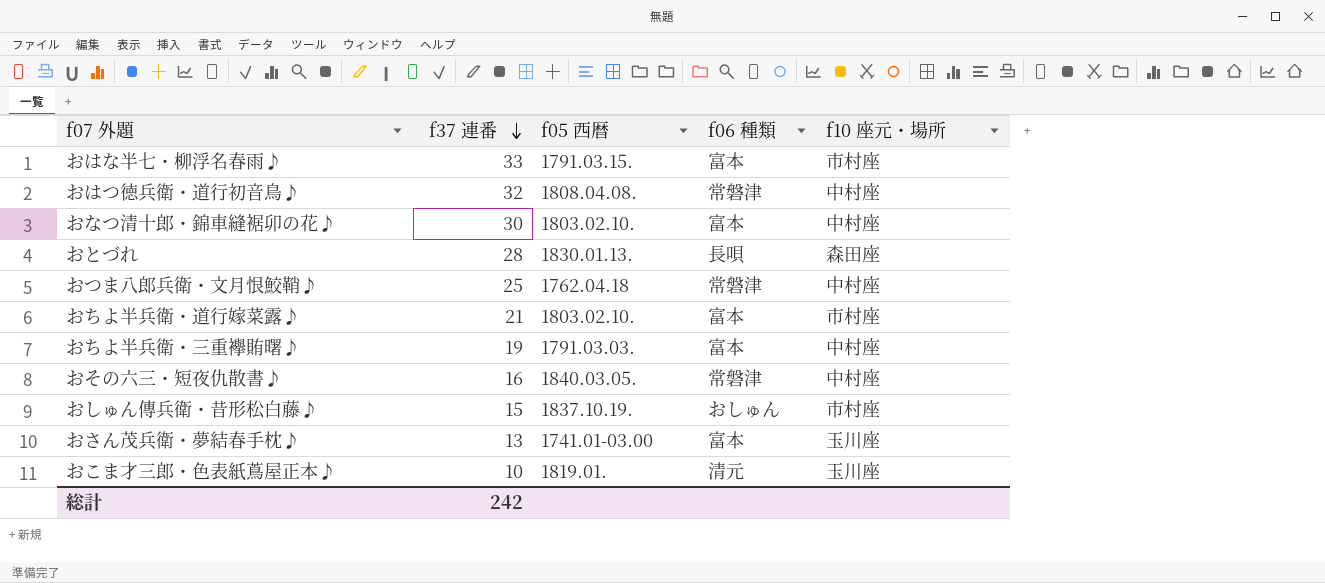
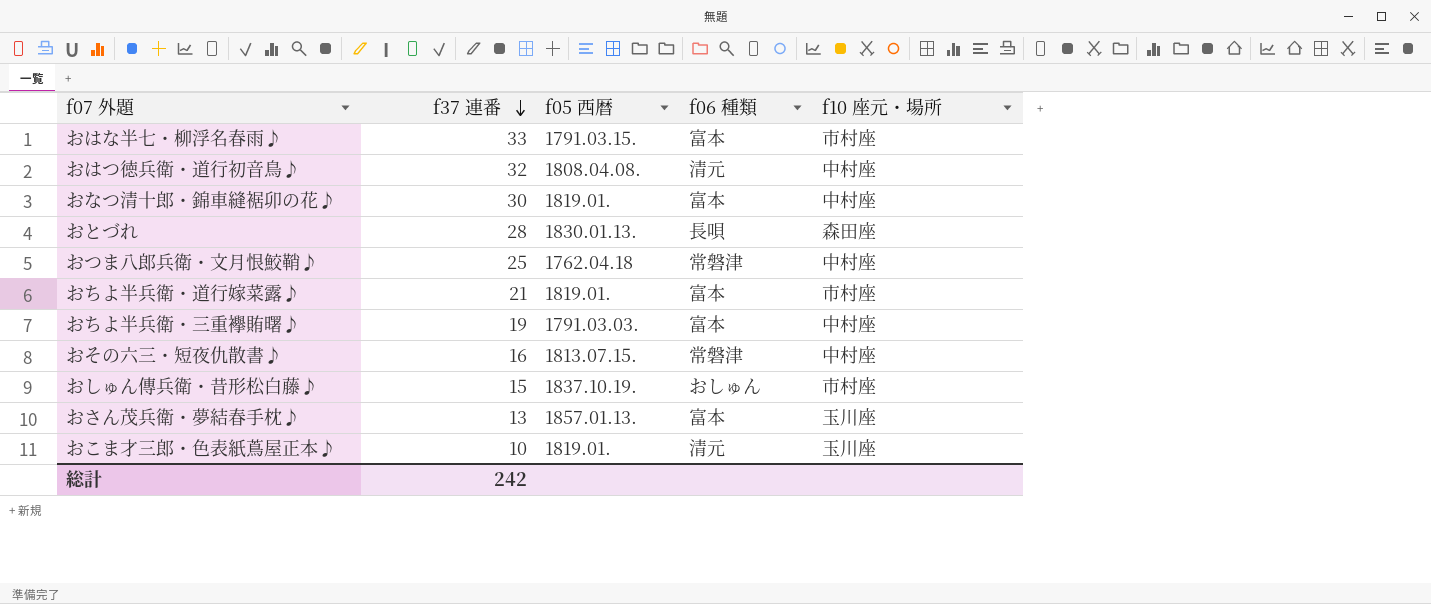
おはつ徳兵衛・道行初音鳥♪ | f06 種類: 常磐津 -> 清元
おなつ清十郎・錦車縫裾卯の花♪ | f05 西暦: 1803.02.10. -> 1819.01.
おちよ半兵衛・道行嫁菜露♪ | f05 西暦: 1803.02.10. -> 1819.01.
おその六三・短夜仇散書♪ | f05 西暦: 1840.03.05. -> 1813.07.15.
おさん茂兵衛・夢結春手枕♪ | f05 西暦: 1741.01-03.00 -> 1857.01.13.

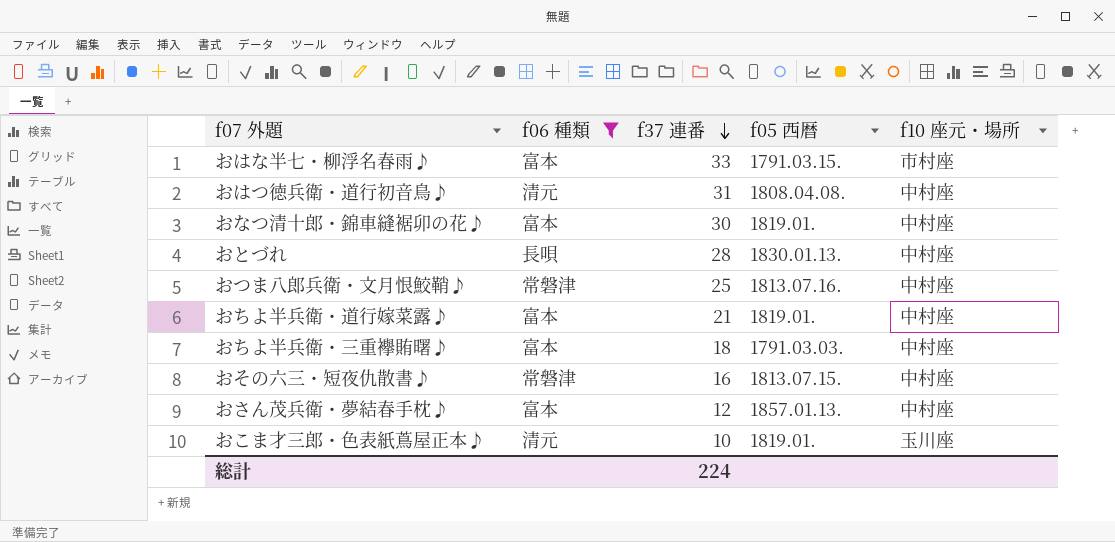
filter: none -> f06 種類 != おしゅん
column f06 種類 | position: 4 -> 2
おはつ徳兵衛・道行初音鳥♪ | f37 連番: 32 -> 31
おとづれ | f10 座元・場所: 森田座 -> 中村座
おつま八郎兵衛・文月恨鮫鞘♪ | f05 西暦: 1762.04.18 -> 1813.07.16.
おちよ半兵衛・道行嫁菜露♪ | f10 座元・場所: 市村座 -> 中村座
おちよ半兵衛・三重襷賄曙♪ | f37 連番: 19 -> 18
おさん茂兵衛・夢結春手枕♪ | f37 連番: 13 -> 12
おさん茂兵衛・夢結春手枕♪ | f10 座元・場所: 玉川座 -> 中村座
総計 | f37 連番: 242 -> 224

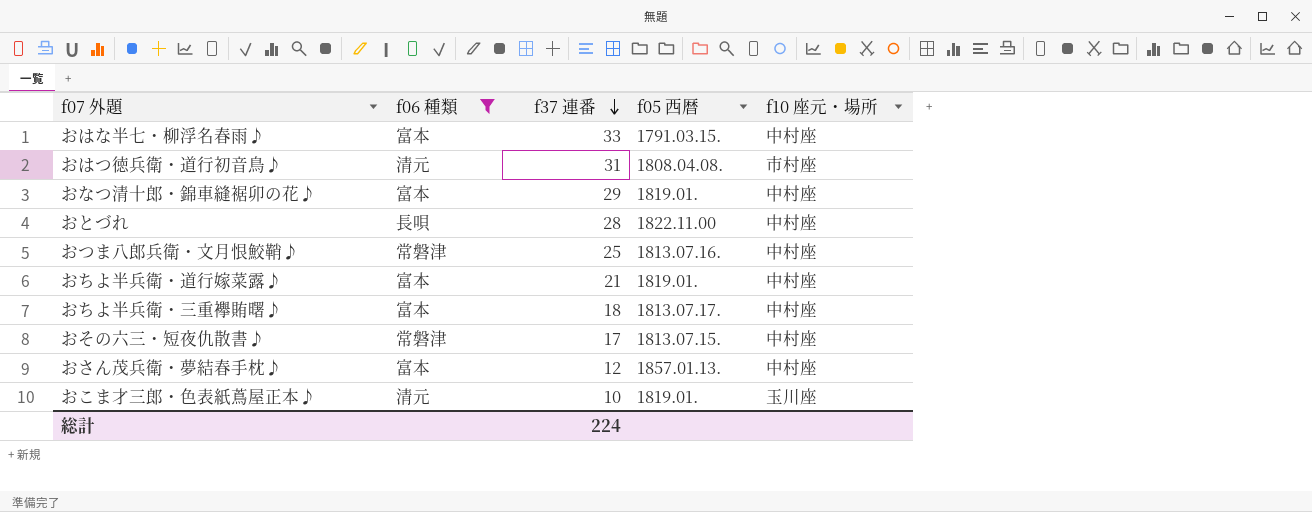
おはな半七・柳浮名春雨♪ | f10 座元・場所: 市村座 -> 中村座
おはつ徳兵衛・道行初音鳥♪ | f10 座元・場所: 中村座 -> 市村座
おなつ清十郎・錦車縫裾卯の花♪ | f37 連番: 30 -> 29
おとづれ | f05 西暦: 1830.01.13. -> 1822.11.00
おちよ半兵衛・三重襷賄曙♪ | f05 西暦: 1791.03.03. -> 1813.07.17.
おその六三・短夜仇散書♪ | f37 連番: 16 -> 17

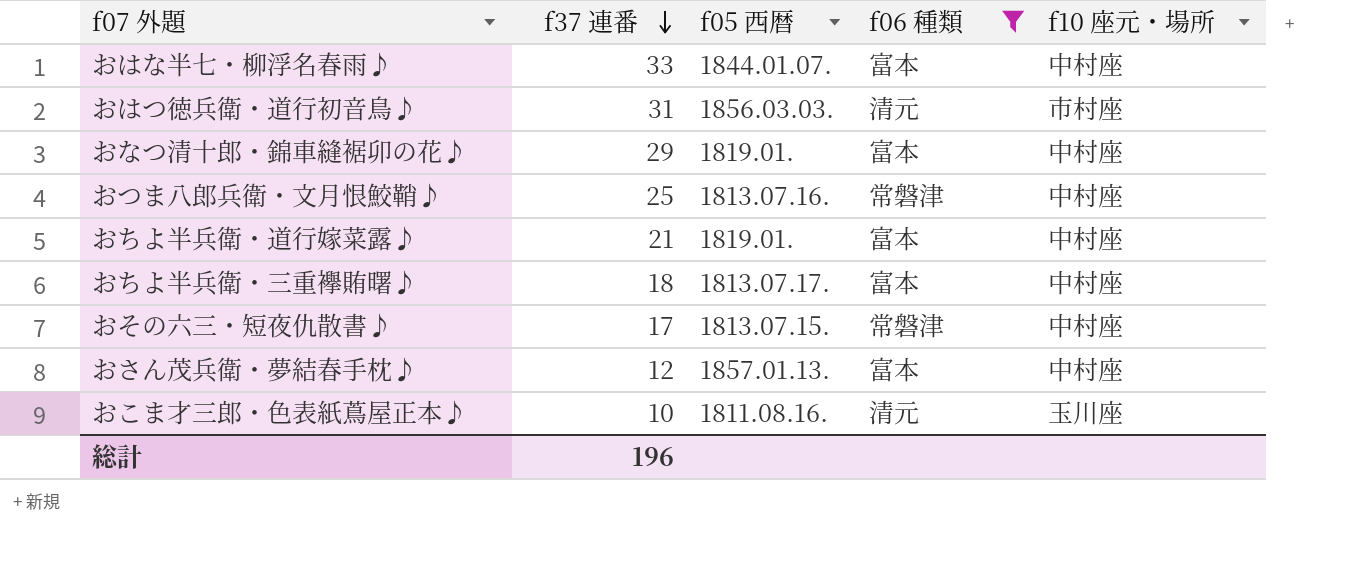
column f06 種類 | position: 2 -> 4
row おとづれ: 長唄 | 28 | 1822.11.00 | 中村座 -> none
おはな半七・柳浮名春雨♪ | f05 西暦: 1791.03.15. -> 1844.01.07.
おはつ徳兵衛・道行初音鳥♪ | f05 西暦: 1808.04.08. -> 1856.03.03.
おこま才三郎・色表紙蔦屋正本♪ | f05 西暦: 1819.01. -> 1811.08.16.
総計 | f37 連番: 224 -> 196

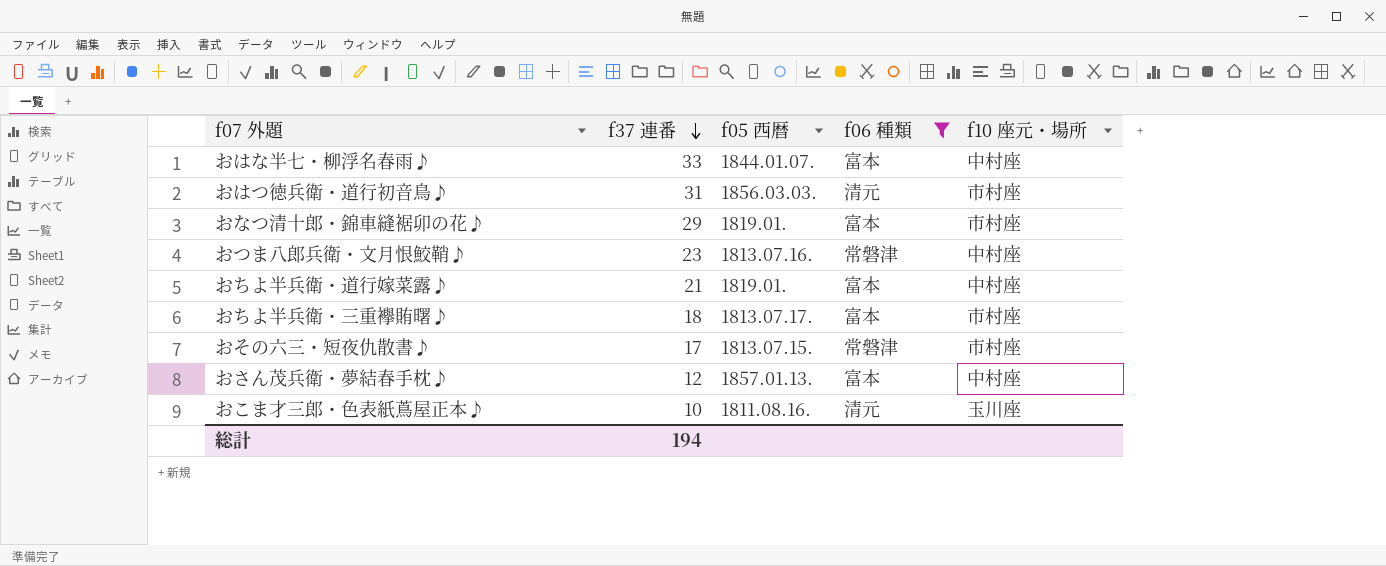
おなつ清十郎・錦車縫裾卯の花♪ | f10 座元・場所: 中村座 -> 市村座
おつま八郎兵衛・文月恨鮫鞘♪ | f37 連番: 25 -> 23
おちよ半兵衛・三重襷賄曙♪ | f10 座元・場所: 中村座 -> 市村座
おその六三・短夜仇散書♪ | f10 座元・場所: 中村座 -> 市村座
総計 | f37 連番: 196 -> 194

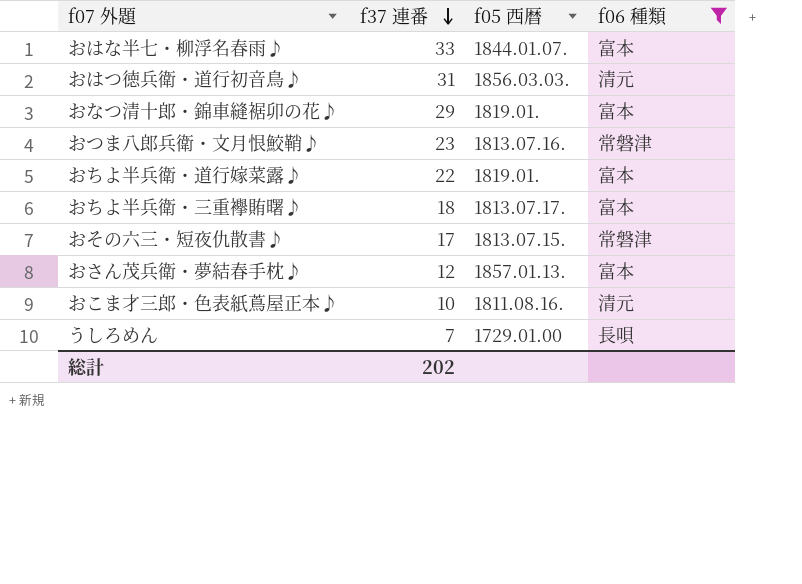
column f10 座元・場所 | position: 5 -> none
おちよ半兵衛・道行嫁菜露♪ | f37 連番: 21 -> 22
row うしろめん: none -> 7 | 1729.01.00 | 長唄
総計 | f37 連番: 194 -> 202

